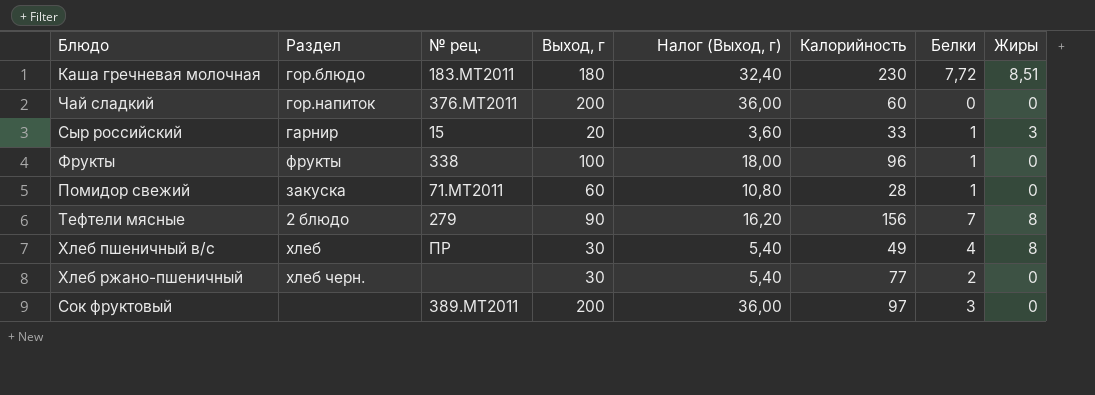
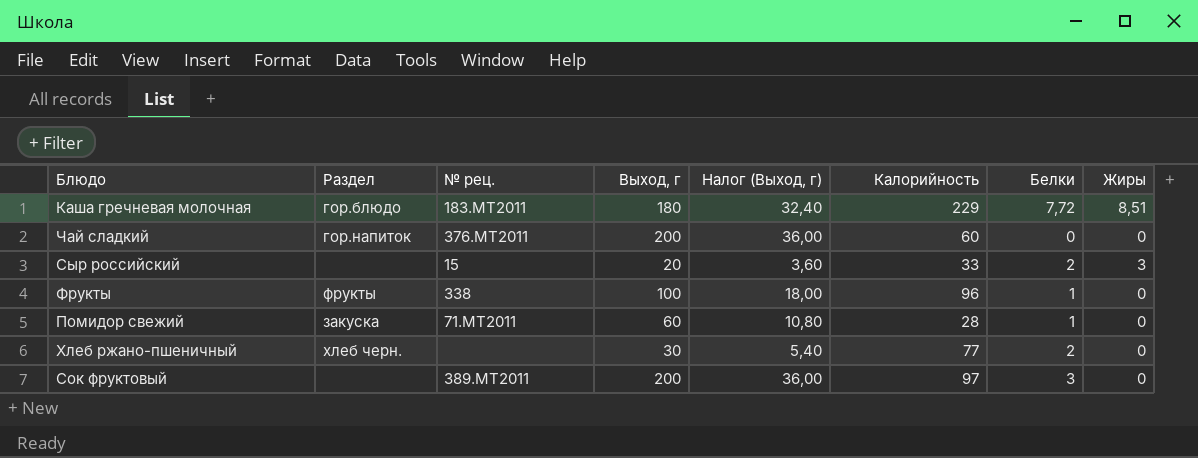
row Тефтели мясные: 2 блюдо | 279 | 90 | 16,20 | 156 | 7 | 8 -> none
row Хлеб пшеничный в/с: хлеб | ПР | 30 | 5,40 | 49 | 4 | 8 -> none
Каша гречневая молочная | Калорийность: 230 -> 229
Сыр российский | Раздел: гарнир -> none
Сыр российский | Белки: 1 -> 2

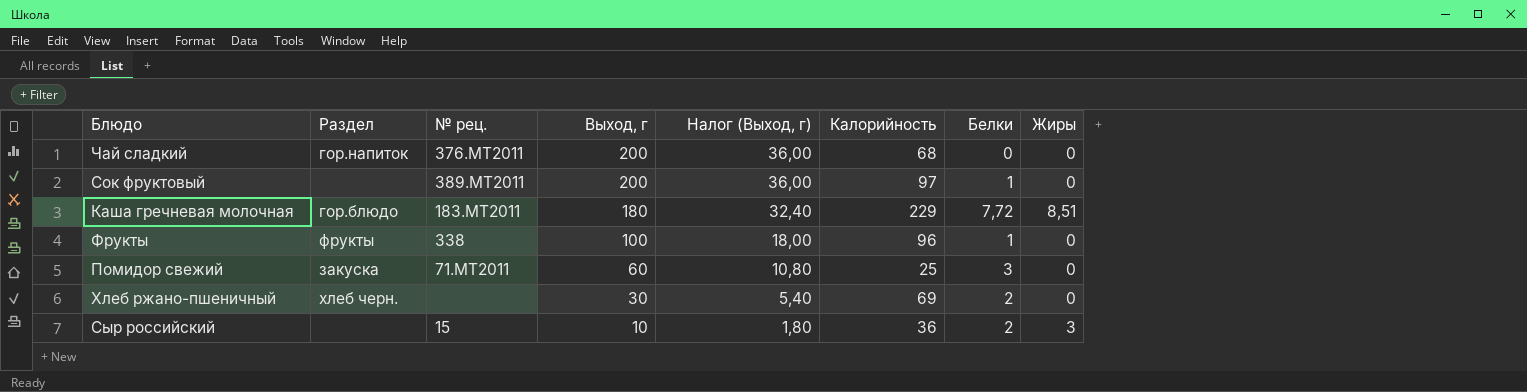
row order: none -> Выход, г descending
Чай сладкий | Калорийность: 60 -> 68
Сок фруктовый | Белки: 3 -> 1
Помидор свежий | Калорийность: 28 -> 25
Помидор свежий | Белки: 1 -> 3
Хлеб ржано-пшеничный | Калорийность: 77 -> 69
Сыр российский | Выход, г: 20 -> 10
Сыр российский | Налог (Выход, г): 3,60 -> 1,80
Сыр российский | Калорийность: 33 -> 36

